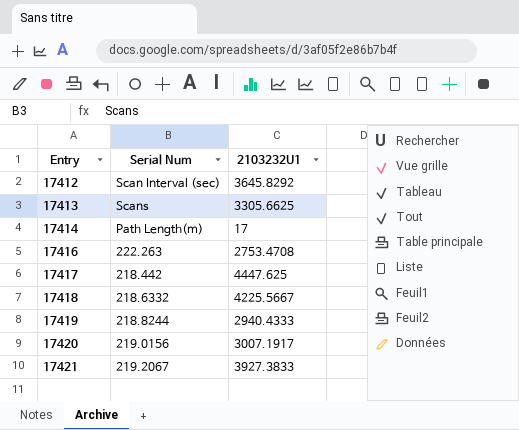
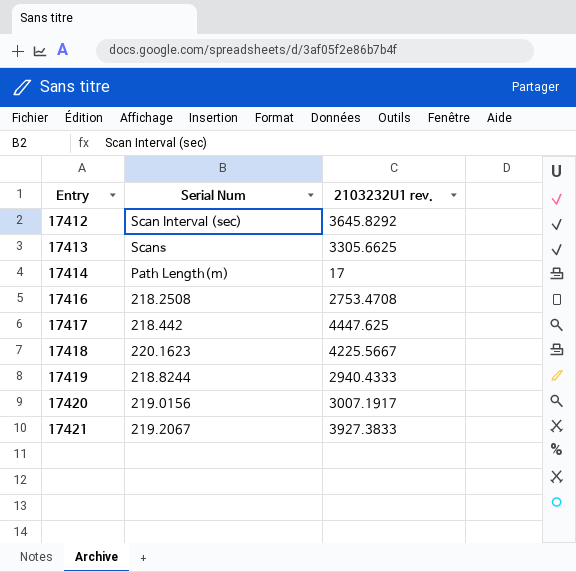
column name: 2103232U1 -> 2103232U1 rev.
17416 | Serial Num: 222.263 -> 218.2508
17418 | Serial Num: 218.6332 -> 220.1623

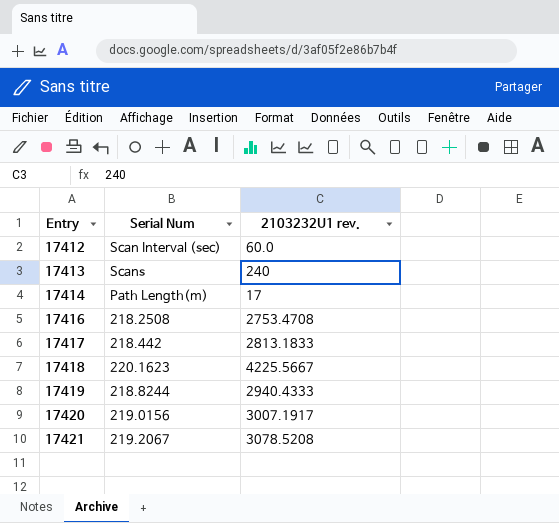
17412 | 2103232U1 rev.: 3645.8292 -> 60.0
17413 | 2103232U1 rev.: 3305.6625 -> 240
17417 | 2103232U1 rev.: 4447.625 -> 2813.1833
17421 | 2103232U1 rev.: 3927.3833 -> 3078.5208

